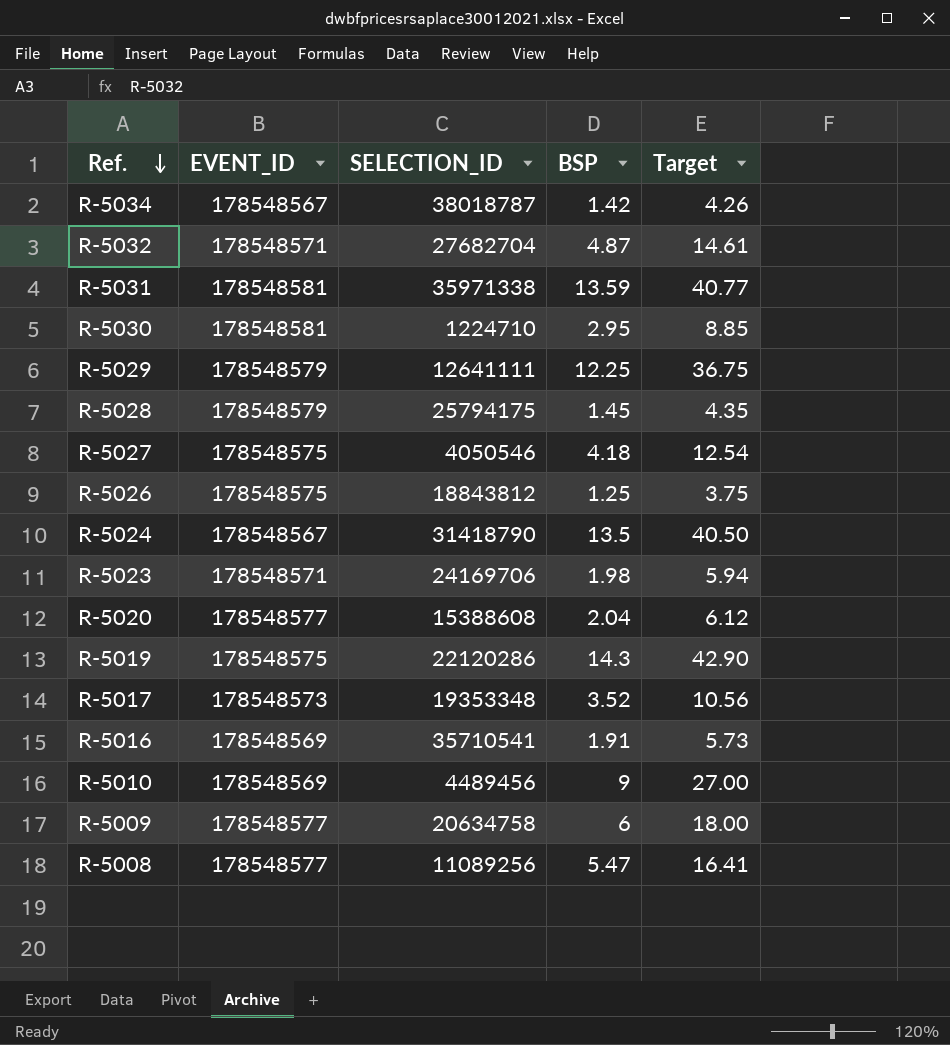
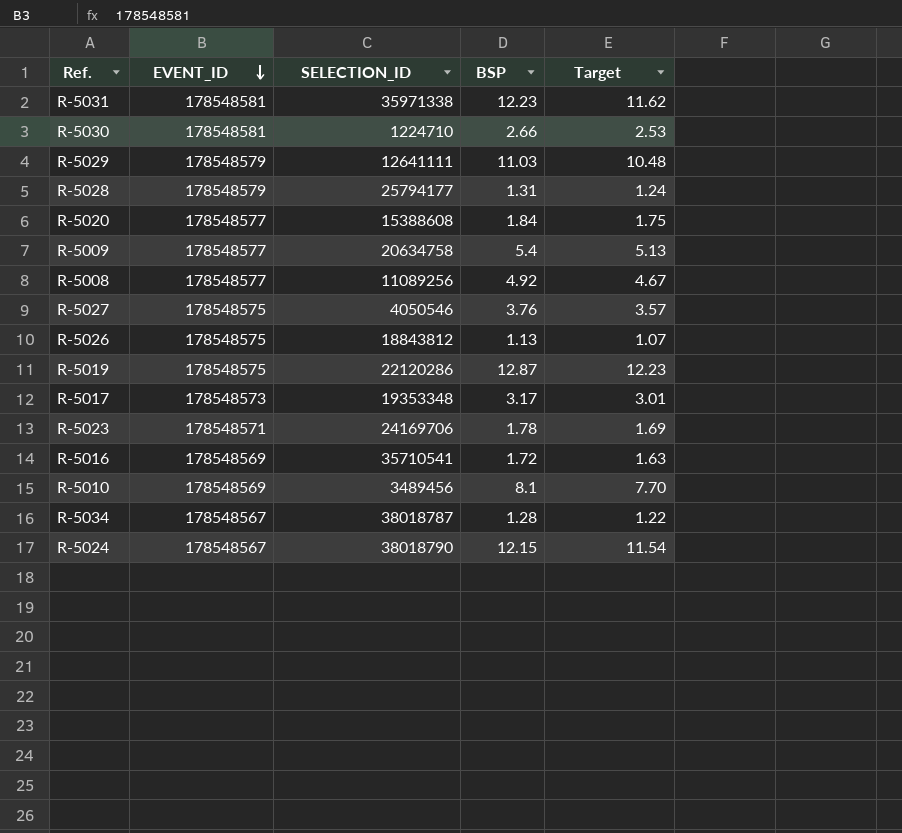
row order: Ref. descending -> EVENT_ID descending
column Target | formula: [BSP] * 3 -> [BSP] * 0.95
row R-5032: 178548571 | 27682704 | 4.87 | 14.61 -> none
R-5031 | BSP: 13.59 -> 12.23
R-5030 | BSP: 2.95 -> 2.66
R-5029 | BSP: 12.25 -> 11.03
R-5028 | SELECTION_ID: 25794175 -> 25794177
R-5028 | BSP: 1.45 -> 1.31
R-5020 | BSP: 2.04 -> 1.84
R-5009 | BSP: 6 -> 5.4
R-5008 | BSP: 5.47 -> 4.92
R-5027 | BSP: 4.18 -> 3.76
R-5026 | BSP: 1.25 -> 1.13
R-5019 | BSP: 14.3 -> 12.87
R-5017 | BSP: 3.52 -> 3.17
R-5023 | BSP: 1.98 -> 1.78
R-5016 | BSP: 1.91 -> 1.72
R-5010 | SELECTION_ID: 4489456 -> 3489456
R-5010 | BSP: 9 -> 8.1
R-5034 | BSP: 1.42 -> 1.28
R-5024 | SELECTION_ID: 31418790 -> 38018790
R-5024 | BSP: 13.5 -> 12.15

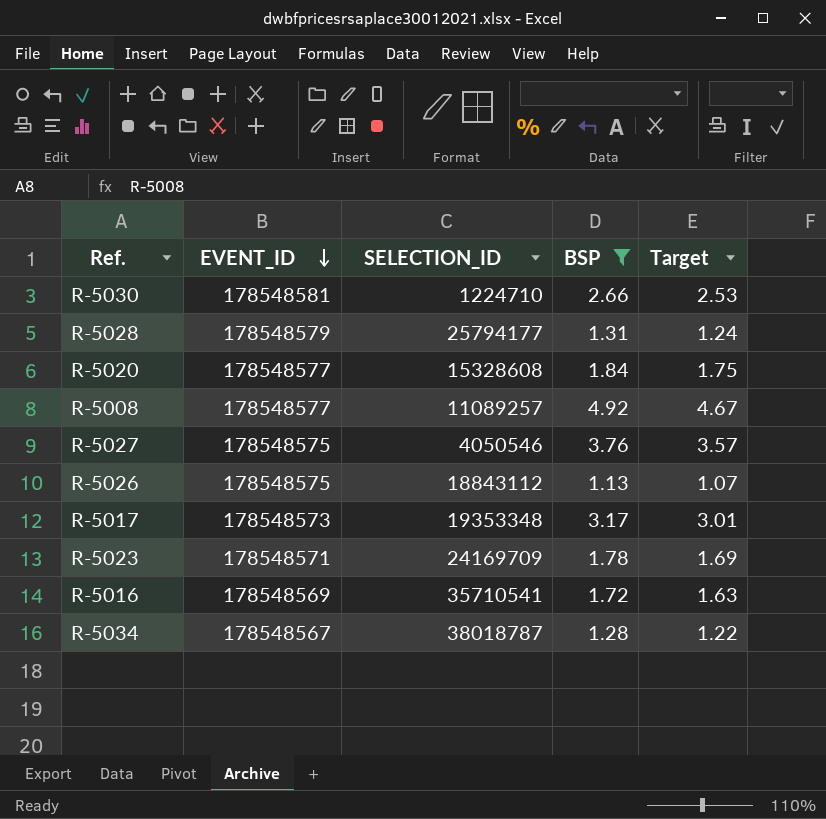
filter: none -> BSP <= 4.92
R-5020 | SELECTION_ID: 15388608 -> 15328608
R-5008 | SELECTION_ID: 11089256 -> 11089257
R-5026 | SELECTION_ID: 18843812 -> 18843112
R-5023 | SELECTION_ID: 24169706 -> 24169709

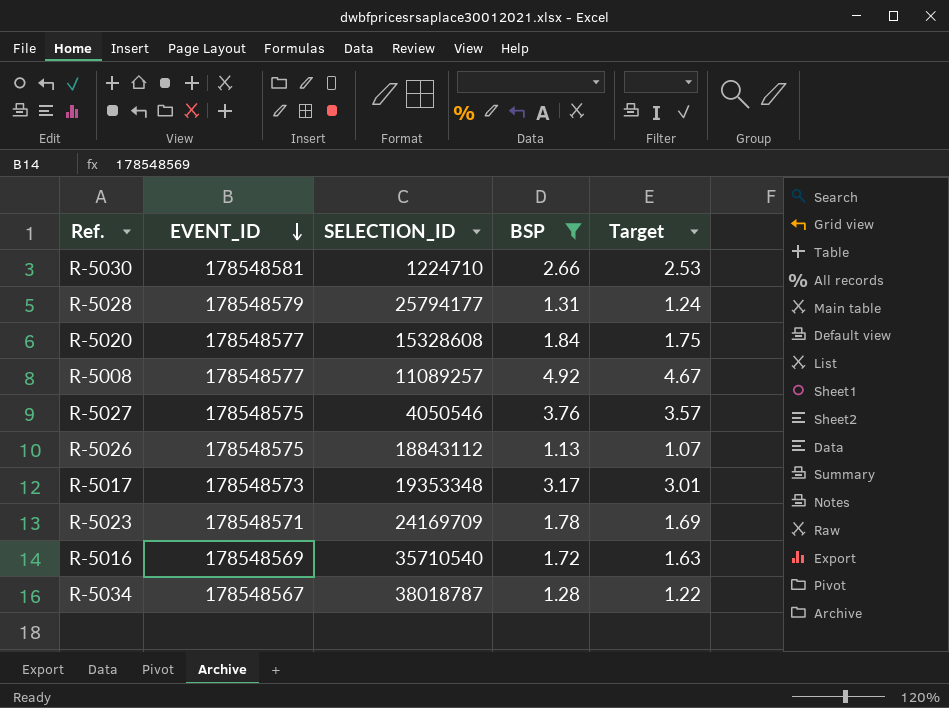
R-5016 | SELECTION_ID: 35710541 -> 35710540

